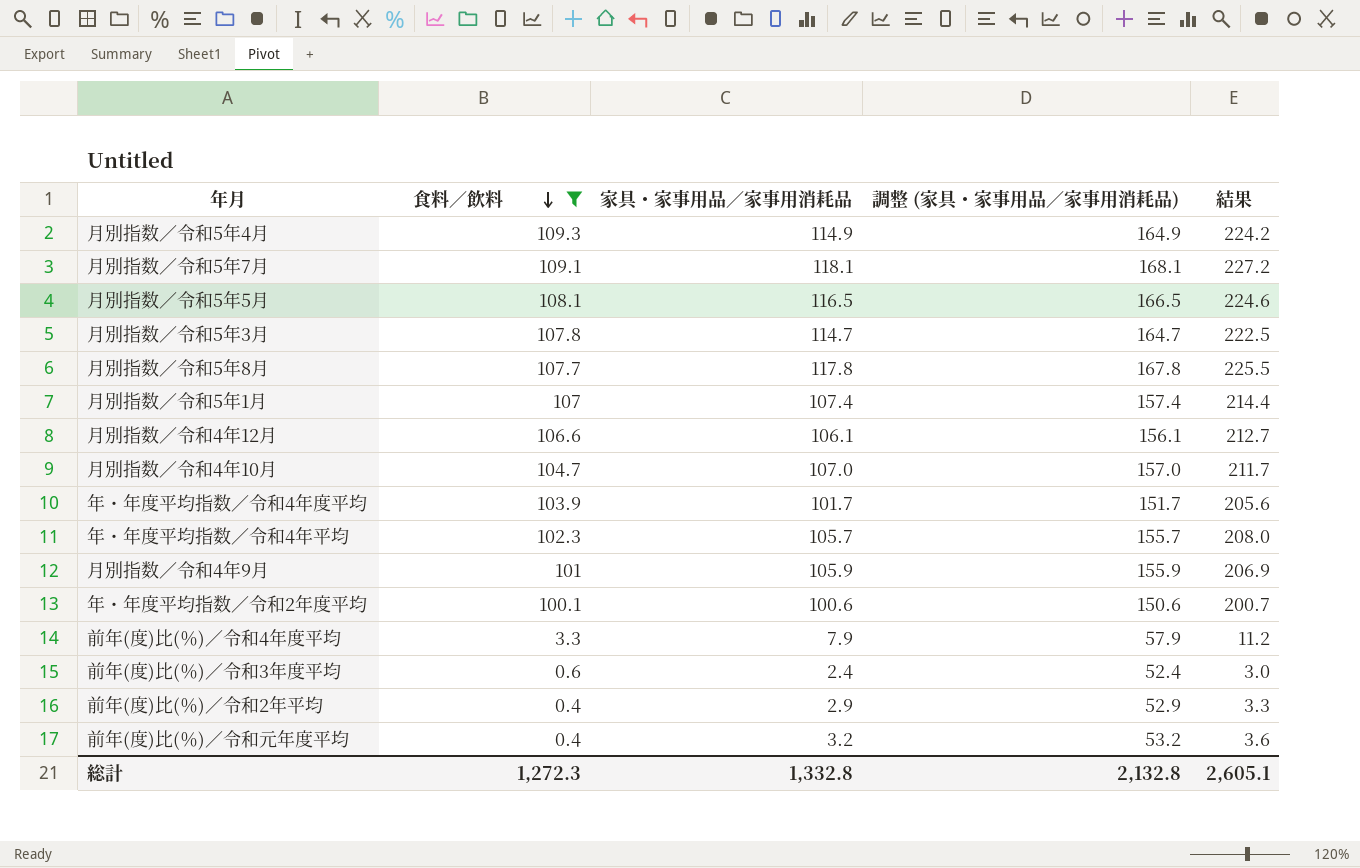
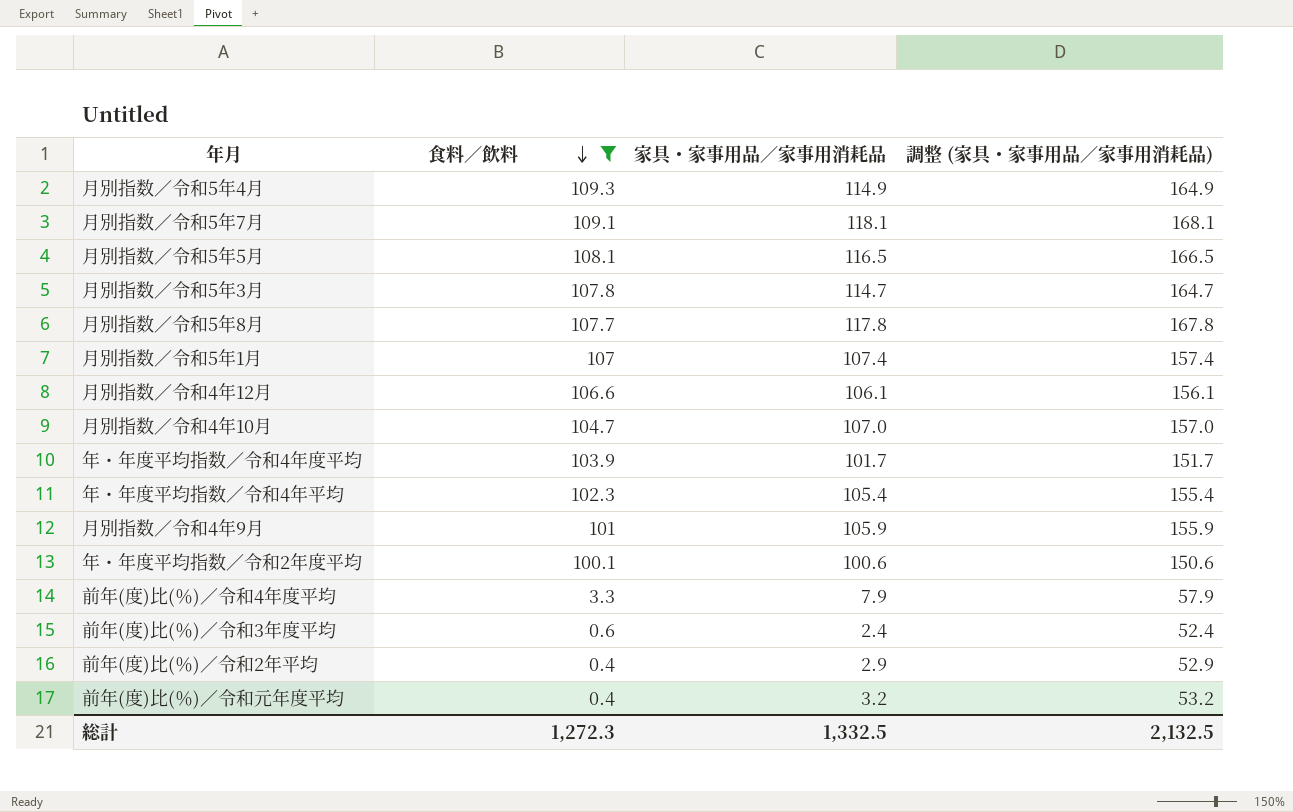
column 結果 | formula: [食料／飲料] + [家具・家事用品／家事用消耗品] -> none
年・年度平均指数／令和4年平均 | 家具・家事用品／家事用消耗品: 105.7 -> 105.4
年・年度平均指数／令和4年平均 | 調整 (家具・家事用品／家事用消耗品): 155.7 -> 155.4
総計 | 家具・家事用品／家事用消耗品: 1,332.8 -> 1,332.5
総計 | 調整 (家具・家事用品／家事用消耗品): 2,132.8 -> 2,132.5

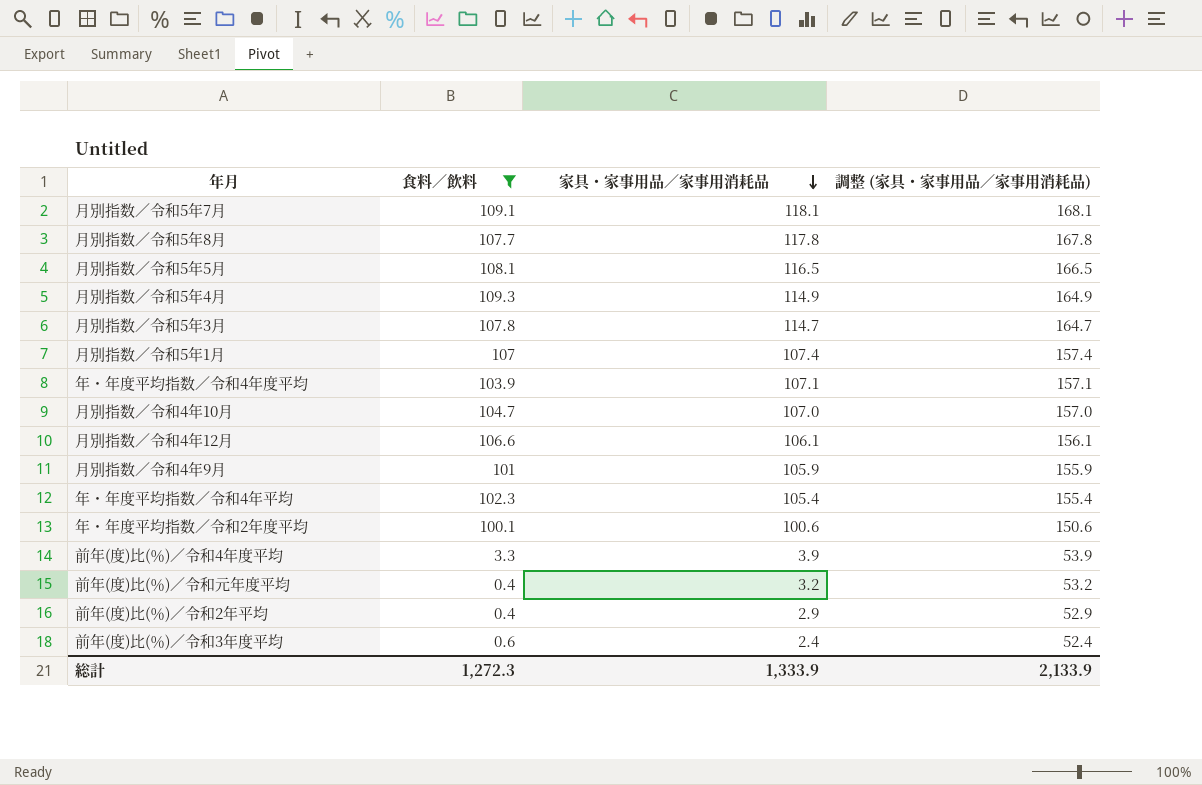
row order: 食料／飲料 descending -> 家具・家事用品／家事用消耗品 descending
年・年度平均指数／令和4年度平均 | 家具・家事用品／家事用消耗品: 101.7 -> 107.1
年・年度平均指数／令和4年度平均 | 調整 (家具・家事用品／家事用消耗品): 151.7 -> 157.1
前年(度)比(％)／令和4年度平均 | 家具・家事用品／家事用消耗品: 7.9 -> 3.9
前年(度)比(％)／令和4年度平均 | 調整 (家具・家事用品／家事用消耗品): 57.9 -> 53.9
総計 | 家具・家事用品／家事用消耗品: 1,332.5 -> 1,333.9
総計 | 調整 (家具・家事用品／家事用消耗品): 2,132.5 -> 2,133.9

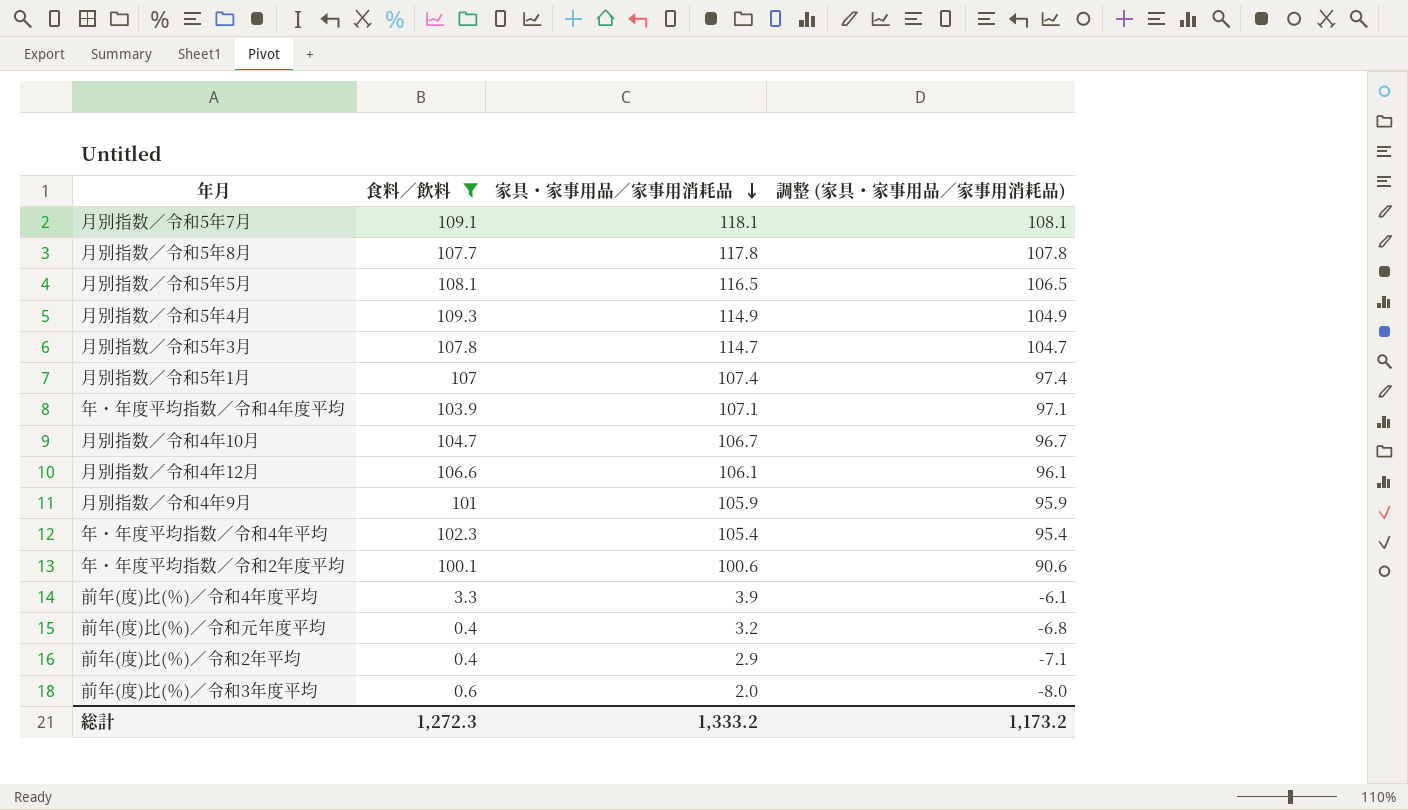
column 調整 (家具・家事用品／家事用消耗品) | formula: [家具・家事用品／家事用消耗品] + 50 -> [家具・家事用品／家事用消耗品] - 10
月別指数／令和4年10月 | 家具・家事用品／家事用消耗品: 107.0 -> 106.7
前年(度)比(％)／令和3年度平均 | 家具・家事用品／家事用消耗品: 2.4 -> 2.0
総計 | 家具・家事用品／家事用消耗品: 1,333.9 -> 1,333.2
総計 | 調整 (家具・家事用品／家事用消耗品): 2,133.9 -> 1,173.2

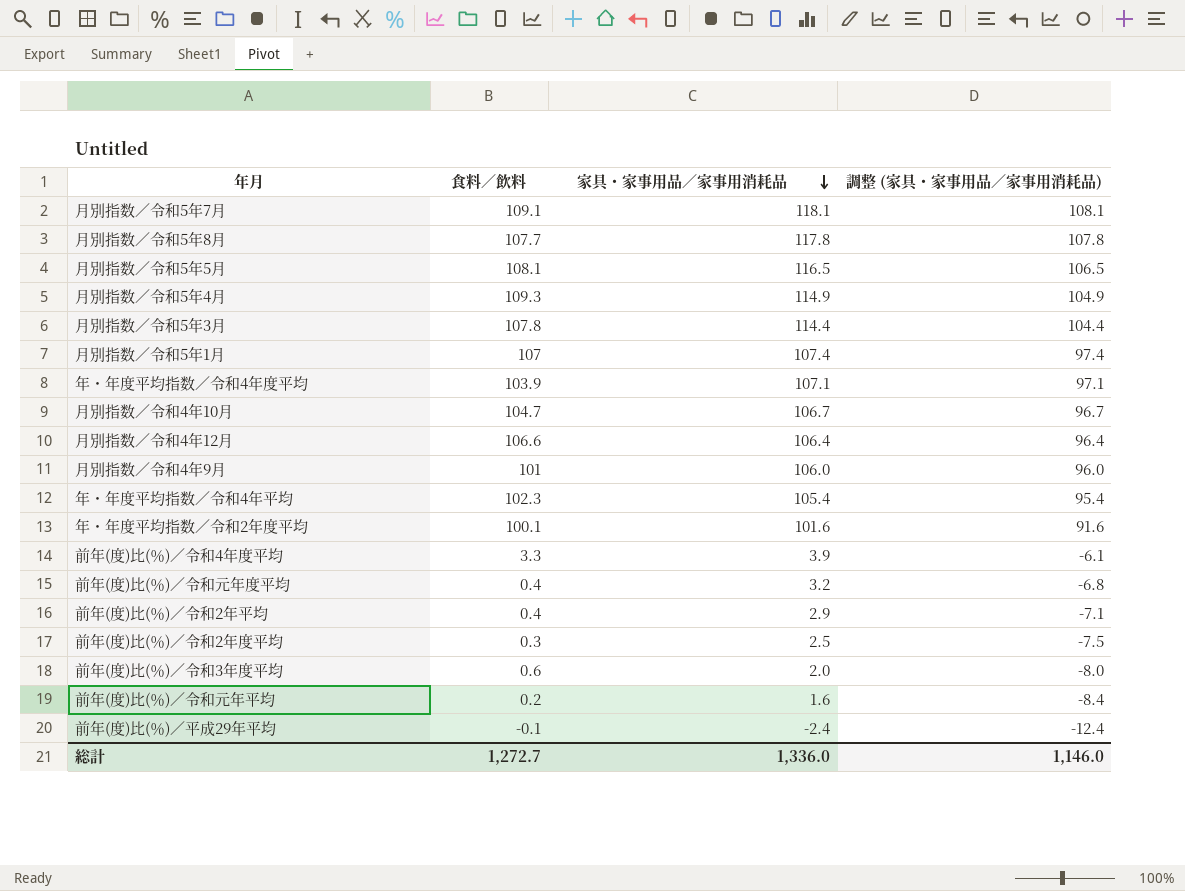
filter: 食料／飲料 >= 0.4 -> none
月別指数／令和5年3月 | 家具・家事用品／家事用消耗品: 114.7 -> 114.4
月別指数／令和5年3月 | 調整 (家具・家事用品／家事用消耗品): 104.7 -> 104.4
月別指数／令和4年12月 | 家具・家事用品／家事用消耗品: 106.1 -> 106.4
月別指数／令和4年12月 | 調整 (家具・家事用品／家事用消耗品): 96.1 -> 96.4
月別指数／令和4年9月 | 家具・家事用品／家事用消耗品: 105.9 -> 106.0
月別指数／令和4年9月 | 調整 (家具・家事用品／家事用消耗品): 95.9 -> 96.0
年・年度平均指数／令和2年度平均 | 家具・家事用品／家事用消耗品: 100.6 -> 101.6
年・年度平均指数／令和2年度平均 | 調整 (家具・家事用品／家事用消耗品): 90.6 -> 91.6
総計 | 食料／飲料: 1,272.3 -> 1,272.7
総計 | 家具・家事用品／家事用消耗品: 1,333.2 -> 1,336.0
総計 | 調整 (家具・家事用品／家事用消耗品): 1,173.2 -> 1,146.0

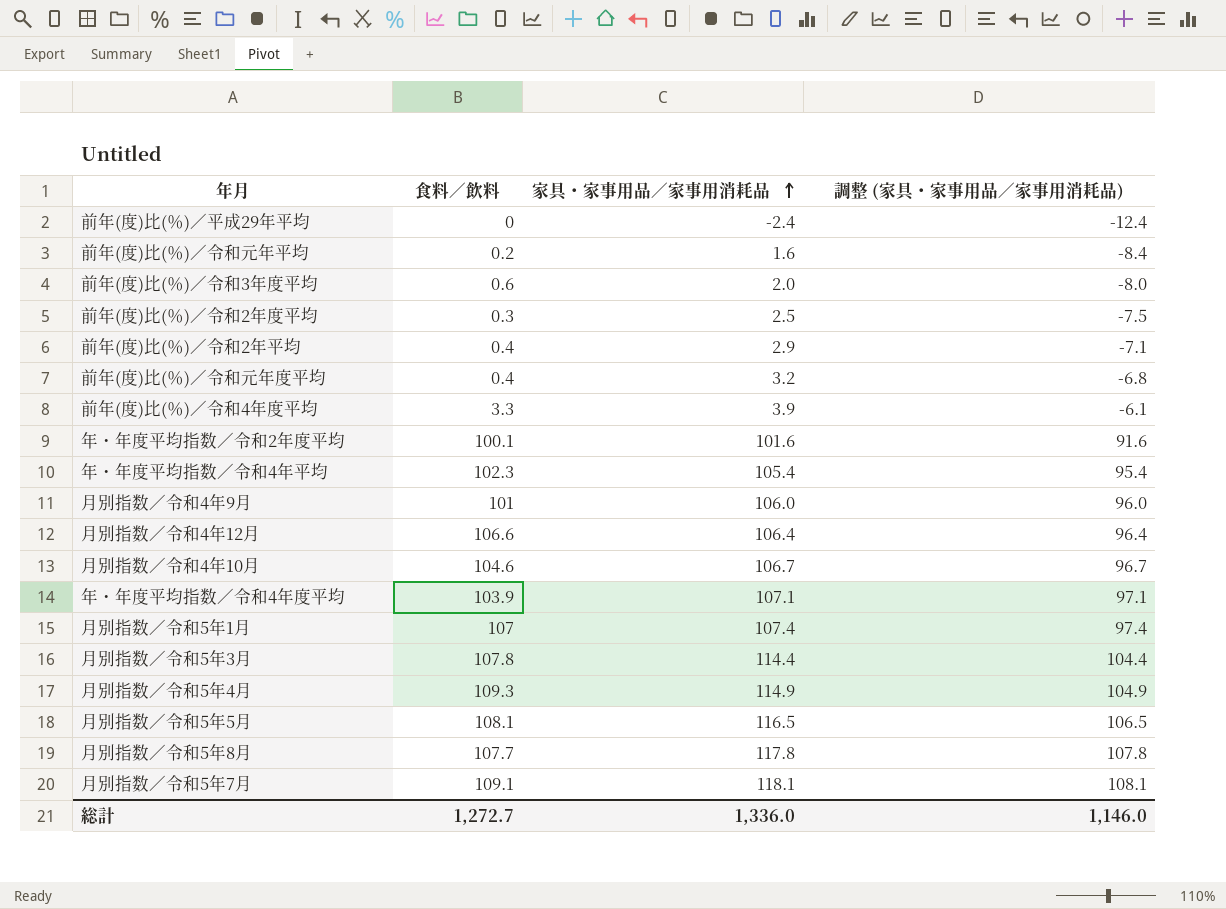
row order: 家具・家事用品／家事用消耗品 descending -> 家具・家事用品／家事用消耗品 ascending
前年(度)比(％)／平成29年平均 | 食料／飲料: -0.1 -> 0
月別指数／令和4年10月 | 食料／飲料: 104.7 -> 104.6

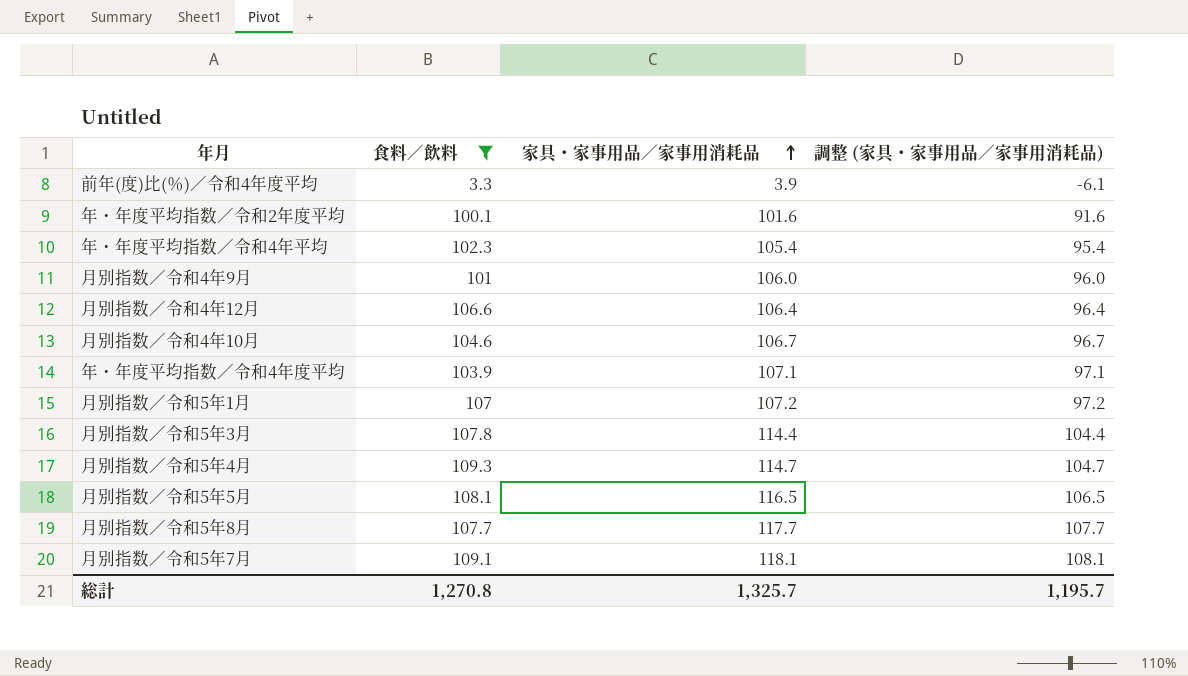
filter: none -> 食料／飲料 >= 3.3
月別指数／令和5年1月 | 家具・家事用品／家事用消耗品: 107.4 -> 107.2
月別指数／令和5年1月 | 調整 (家具・家事用品／家事用消耗品): 97.4 -> 97.2
月別指数／令和5年4月 | 家具・家事用品／家事用消耗品: 114.9 -> 114.7
月別指数／令和5年4月 | 調整 (家具・家事用品／家事用消耗品): 104.9 -> 104.7
月別指数／令和5年8月 | 家具・家事用品／家事用消耗品: 117.8 -> 117.7
月別指数／令和5年8月 | 調整 (家具・家事用品／家事用消耗品): 107.8 -> 107.7
総計 | 食料／飲料: 1,272.7 -> 1,270.8
総計 | 家具・家事用品／家事用消耗品: 1,336.0 -> 1,325.7
総計 | 調整 (家具・家事用品／家事用消耗品): 1,146.0 -> 1,195.7

